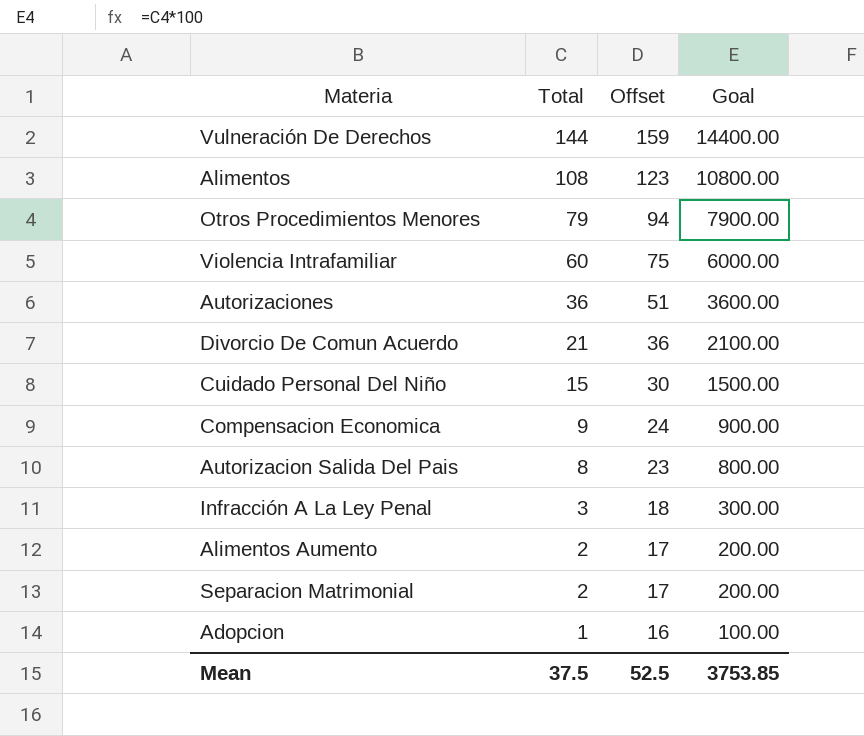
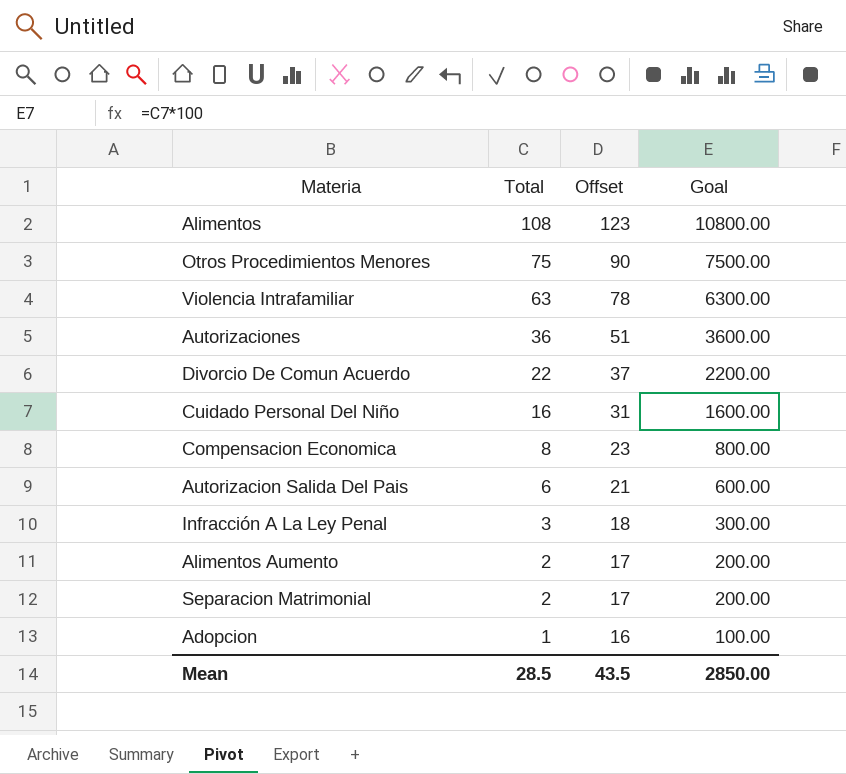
row Vulneración De Derechos: 144 | 159 | 14400.00 -> none
Otros Procedimientos Menores | Total: 79 -> 75
Otros Procedimientos Menores | Offset: 94 -> 90
Otros Procedimientos Menores | Goal: 7900.00 -> 7500.00
Violencia Intrafamiliar | Total: 60 -> 63
Violencia Intrafamiliar | Offset: 75 -> 78
Violencia Intrafamiliar | Goal: 6000.00 -> 6300.00
Divorcio De Comun Acuerdo | Total: 21 -> 22
Divorcio De Comun Acuerdo | Offset: 36 -> 37
Divorcio De Comun Acuerdo | Goal: 2100.00 -> 2200.00
Cuidado Personal Del Niño | Total: 15 -> 16
Cuidado Personal Del Niño | Offset: 30 -> 31
Cuidado Personal Del Niño | Goal: 1500.00 -> 1600.00
Compensacion Economica | Total: 9 -> 8
Compensacion Economica | Offset: 24 -> 23
Compensacion Economica | Goal: 900.00 -> 800.00
Autorizacion Salida Del Pais | Total: 8 -> 6
Autorizacion Salida Del Pais | Offset: 23 -> 21
Autorizacion Salida Del Pais | Goal: 800.00 -> 600.00
Mean | Total: 37.5 -> 28.5
Mean | Offset: 52.5 -> 43.5
Mean | Goal: 3753.85 -> 2850.00

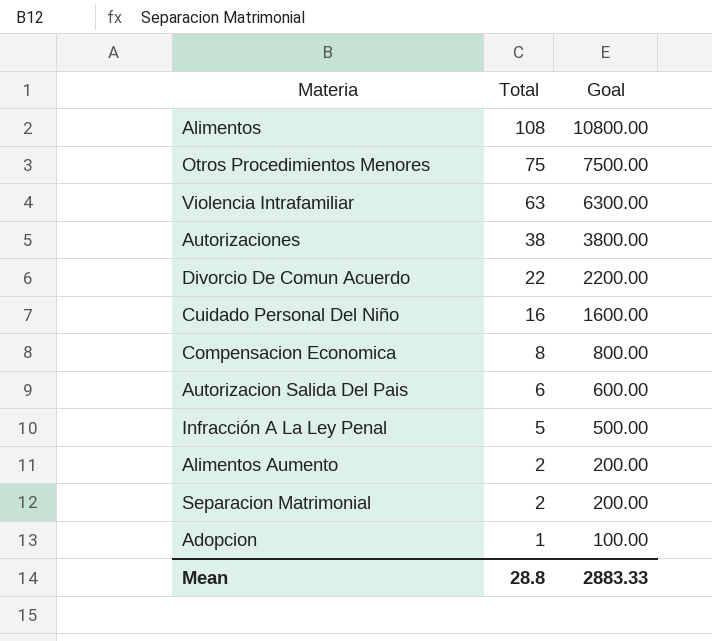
column Offset | formula: [Total] + 15 -> none
Autorizaciones | Total: 36 -> 38
Autorizaciones | Goal: 3600.00 -> 3800.00
Infracción A La Ley Penal | Total: 3 -> 5
Infracción A La Ley Penal | Goal: 300.00 -> 500.00
Mean | Total: 28.5 -> 28.8
Mean | Goal: 2850.00 -> 2883.33

